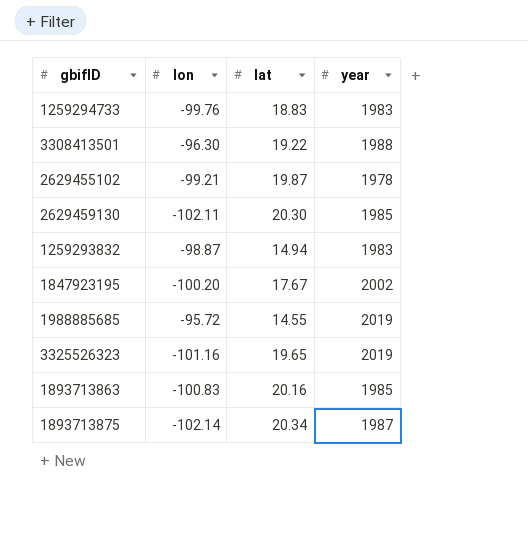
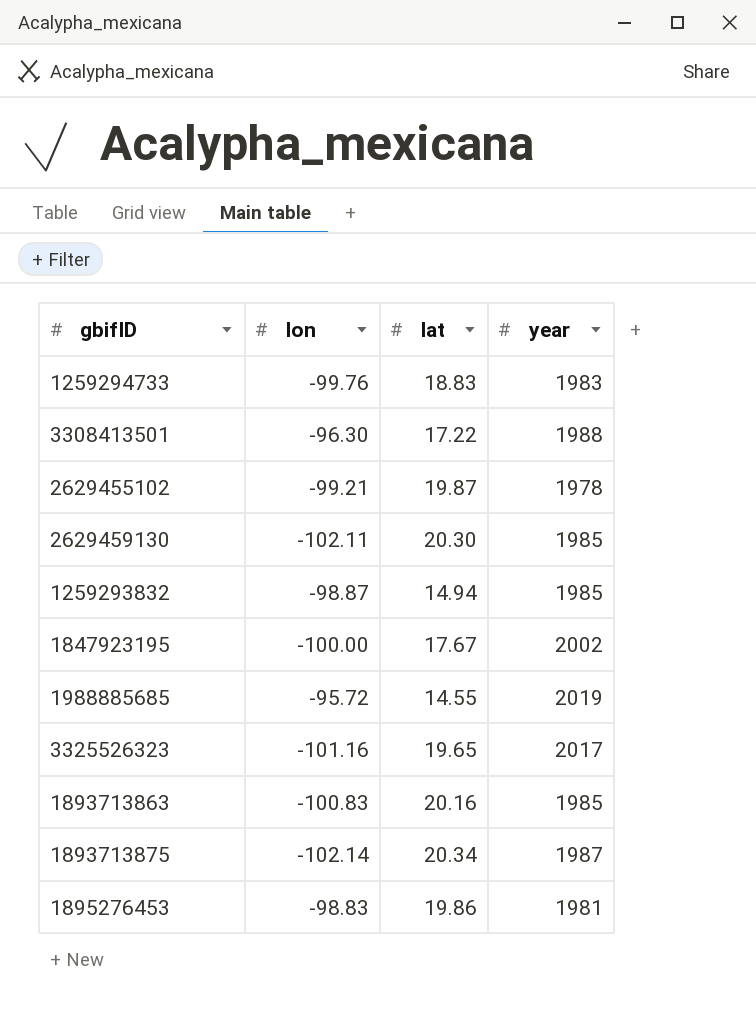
3308413501 | lat: 19.22 -> 17.22
1259293832 | year: 1983 -> 1985
1847923195 | lon: -100.20 -> -100.00
3325526323 | year: 2019 -> 2017
row 1895276453: none -> -98.83 | 19.86 | 1981

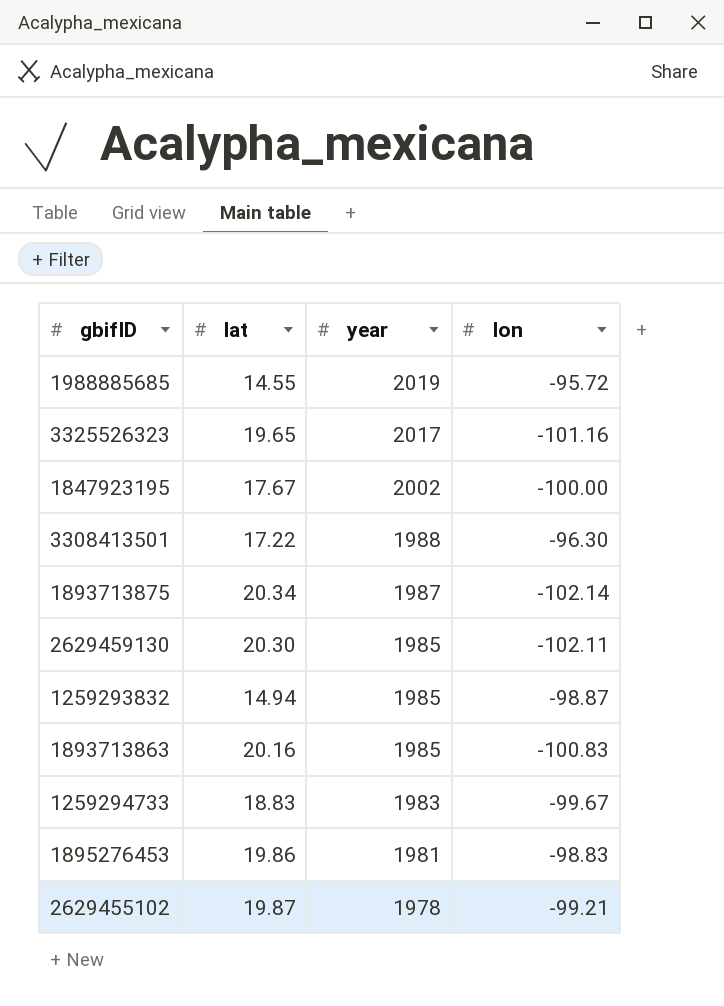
row order: none -> year descending
column lon | position: 2 -> 4
1259294733 | lon: -99.76 -> -99.67

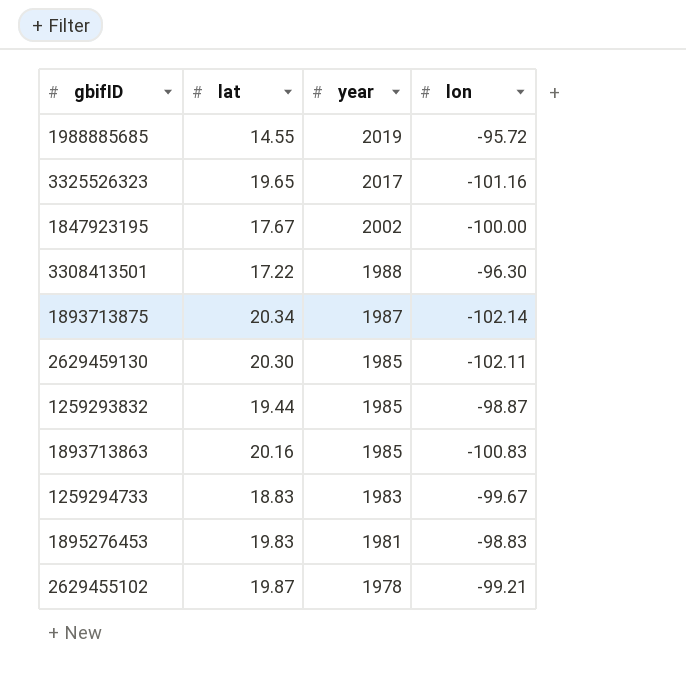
1259293832 | lat: 14.94 -> 19.44
1895276453 | lat: 19.86 -> 19.83

